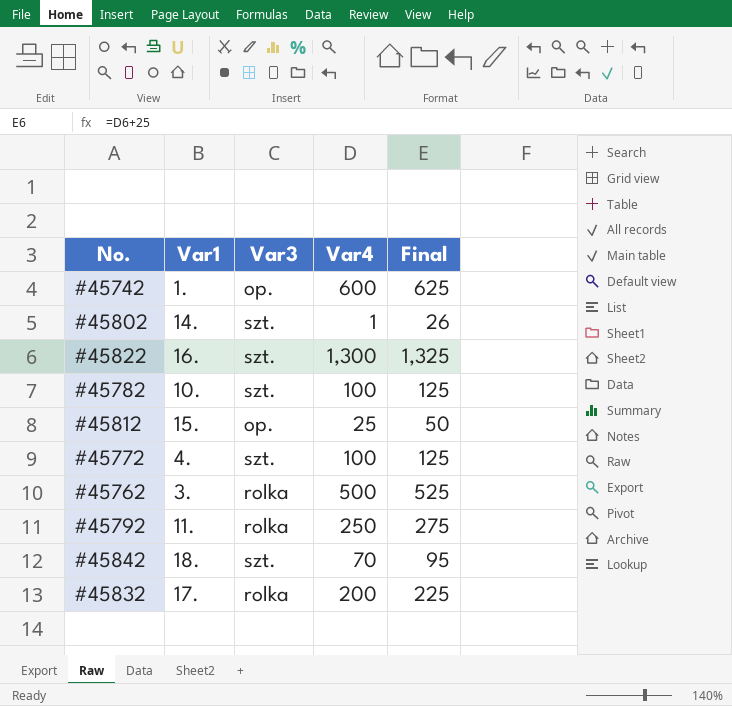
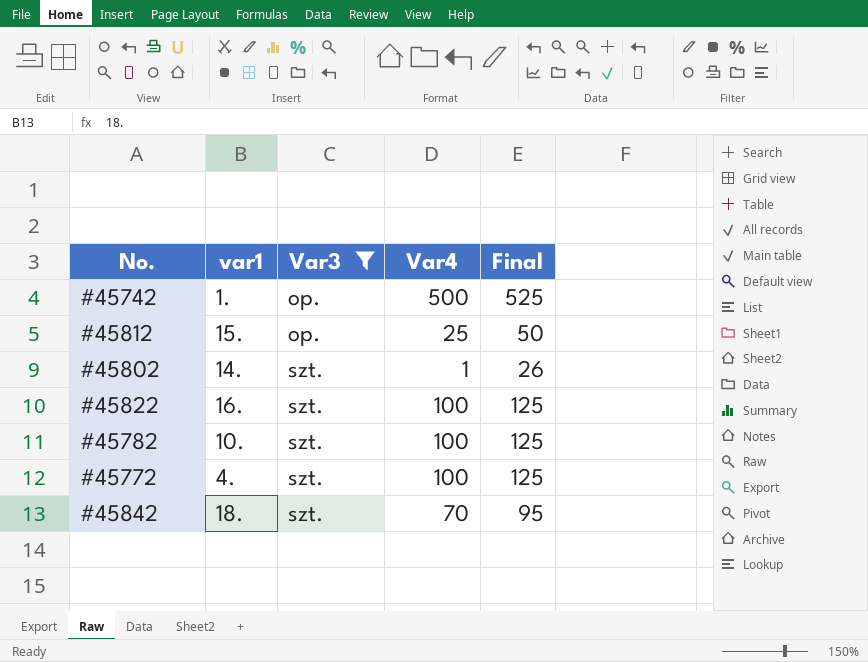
filter: none -> Var3 != rolka
row order: none -> Var3 ascending
column name: Var1 -> var1
#45742 | Var4: 600 -> 500
#45742 | Final: 625 -> 525
#45822 | Var4: 1,300 -> 100
#45822 | Final: 1,325 -> 125

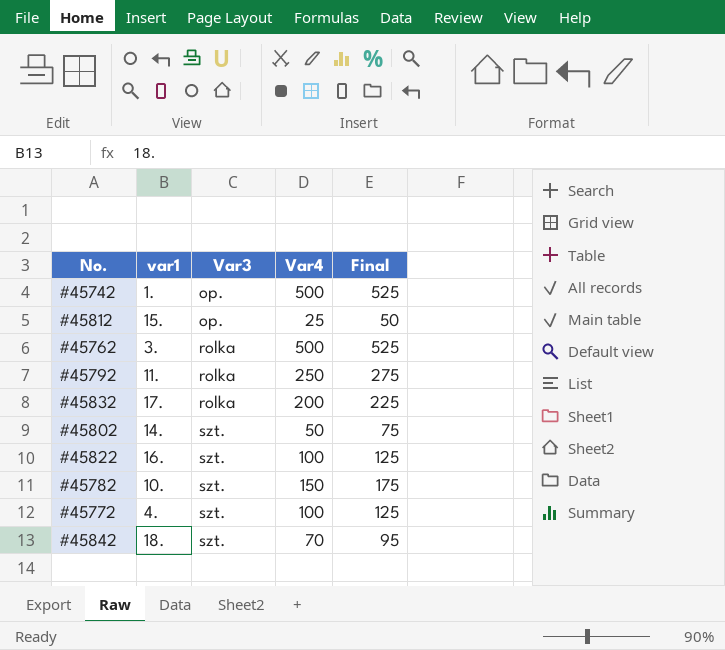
filter: Var3 != rolka -> none
#45802 | Var4: 1 -> 50
#45802 | Final: 26 -> 75
#45782 | Var4: 100 -> 150
#45782 | Final: 125 -> 175

